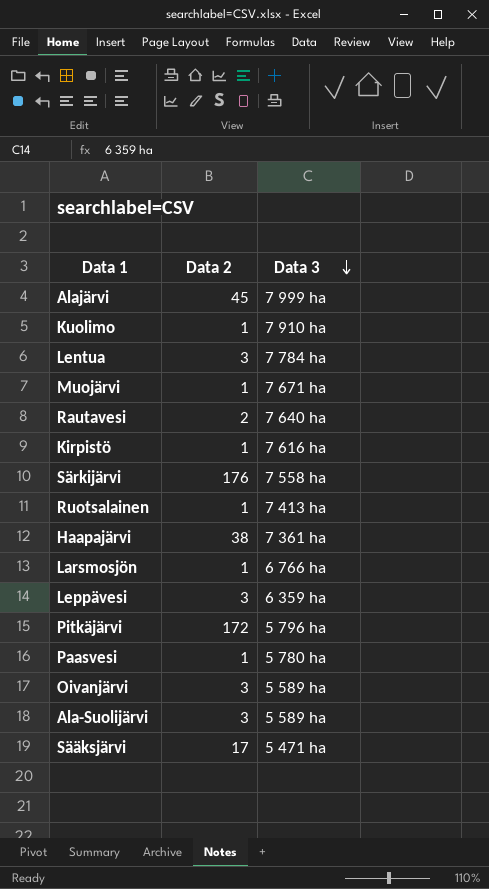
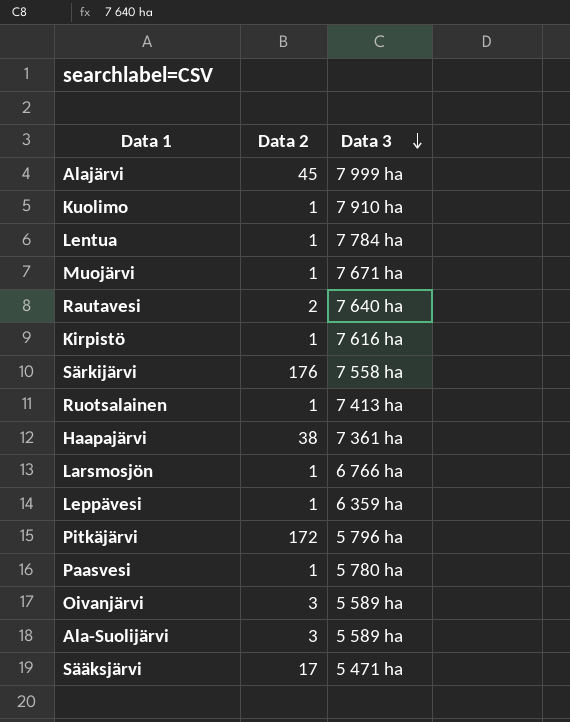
Lentua | Data 2: 3 -> 1
Leppävesi | Data 2: 3 -> 1

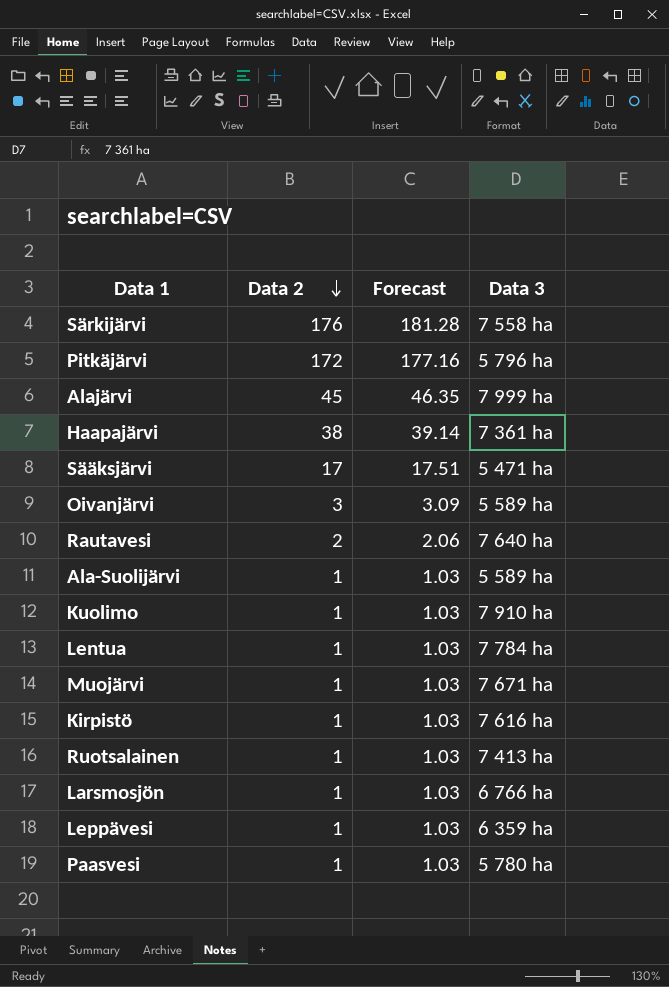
row order: Data 3 descending -> Data 2 descending
column Forecast | formula: none -> [Data 2] * 1.03
Ala-Suolijärvi | Data 2: 3 -> 1

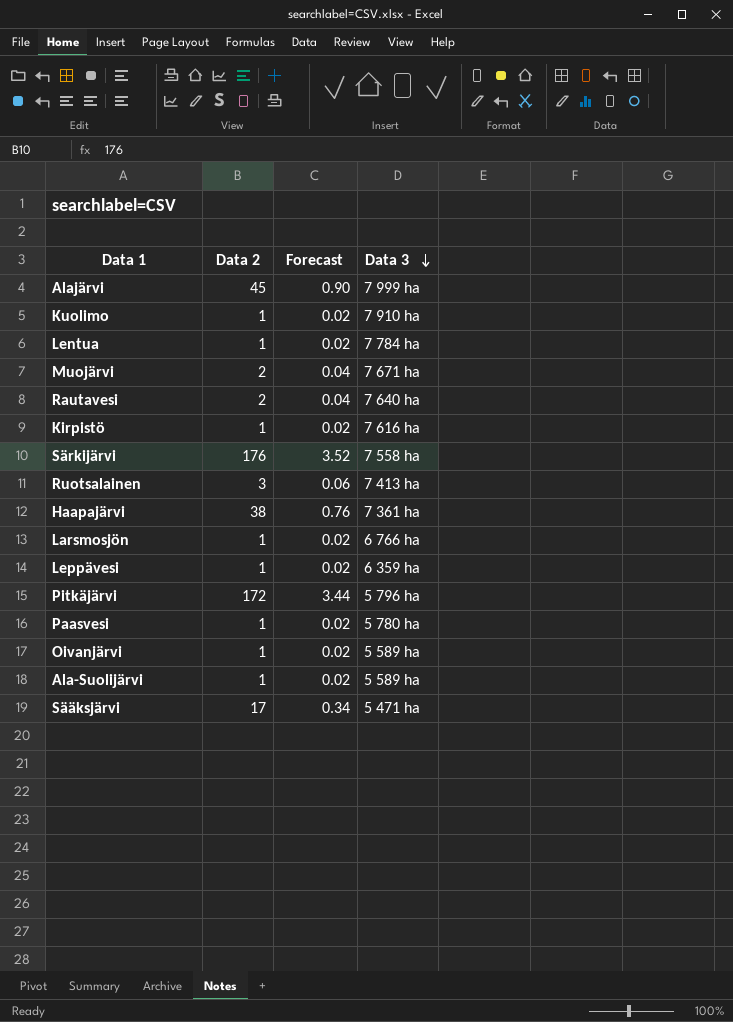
row order: Data 2 descending -> Data 3 descending
column Forecast | formula: [Data 2] * 1.03 -> [Data 2] * 0.02
Muojärvi | Data 2: 1 -> 2
Ruotsalainen | Data 2: 1 -> 3
Oivanjärvi | Data 2: 3 -> 1

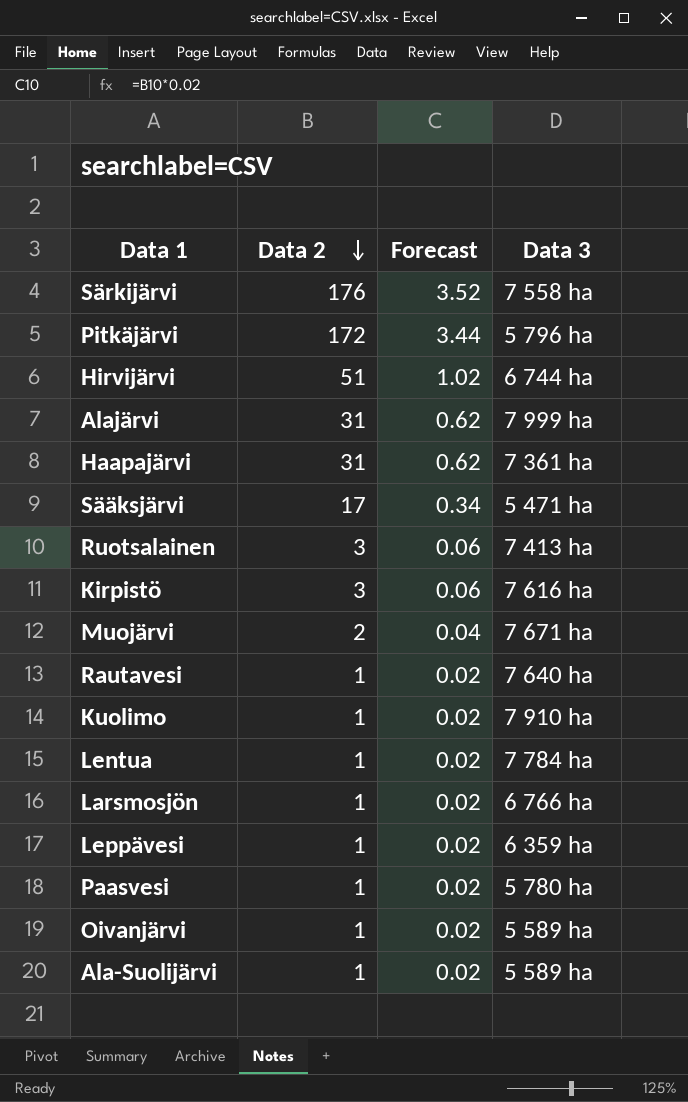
row order: Data 3 descending -> Data 2 descending
row Hirvijärvi: none -> 51 | 1.02 | 6 744 ha
Alajärvi | Data 2: 45 -> 31
Alajärvi | Forecast: 0.90 -> 0.62
Haapajärvi | Data 2: 38 -> 31
Haapajärvi | Forecast: 0.76 -> 0.62
Kirpistö | Data 2: 1 -> 3
Kirpistö | Forecast: 0.02 -> 0.06
Rautavesi | Data 2: 2 -> 1
Rautavesi | Forecast: 0.04 -> 0.02

